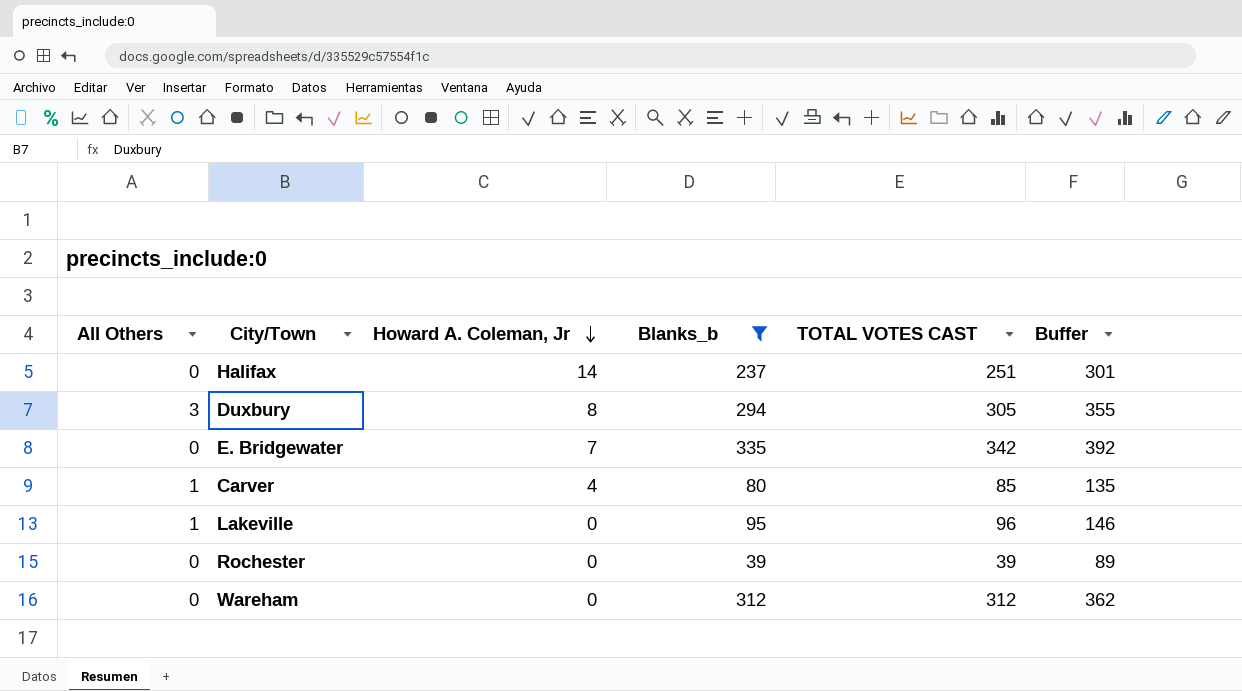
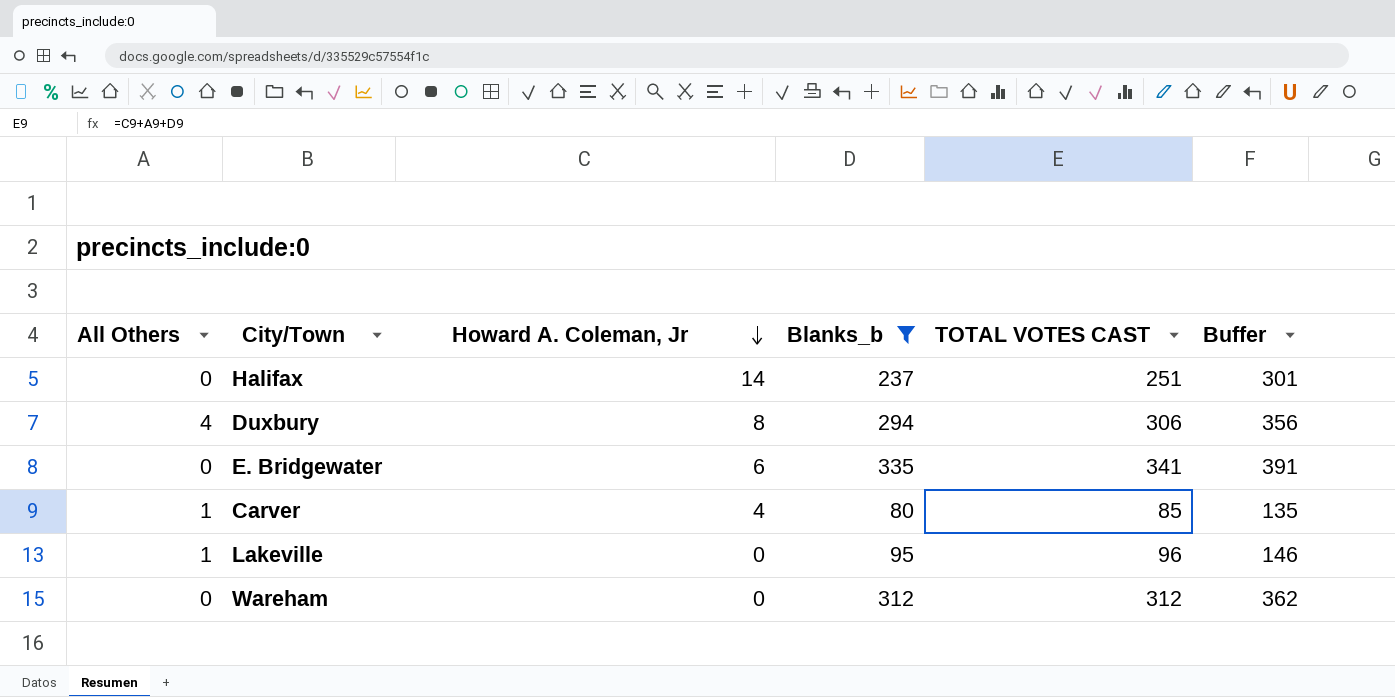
row Rochester: 0 | 0 | 39 | 39 | 89 -> none
Duxbury | All Others: 3 -> 4
Duxbury | TOTAL VOTES CAST: 305 -> 306
Duxbury | Buffer: 355 -> 356
E. Bridgewater | Howard A. Coleman, Jr: 7 -> 6
E. Bridgewater | TOTAL VOTES CAST: 342 -> 341
E. Bridgewater | Buffer: 392 -> 391

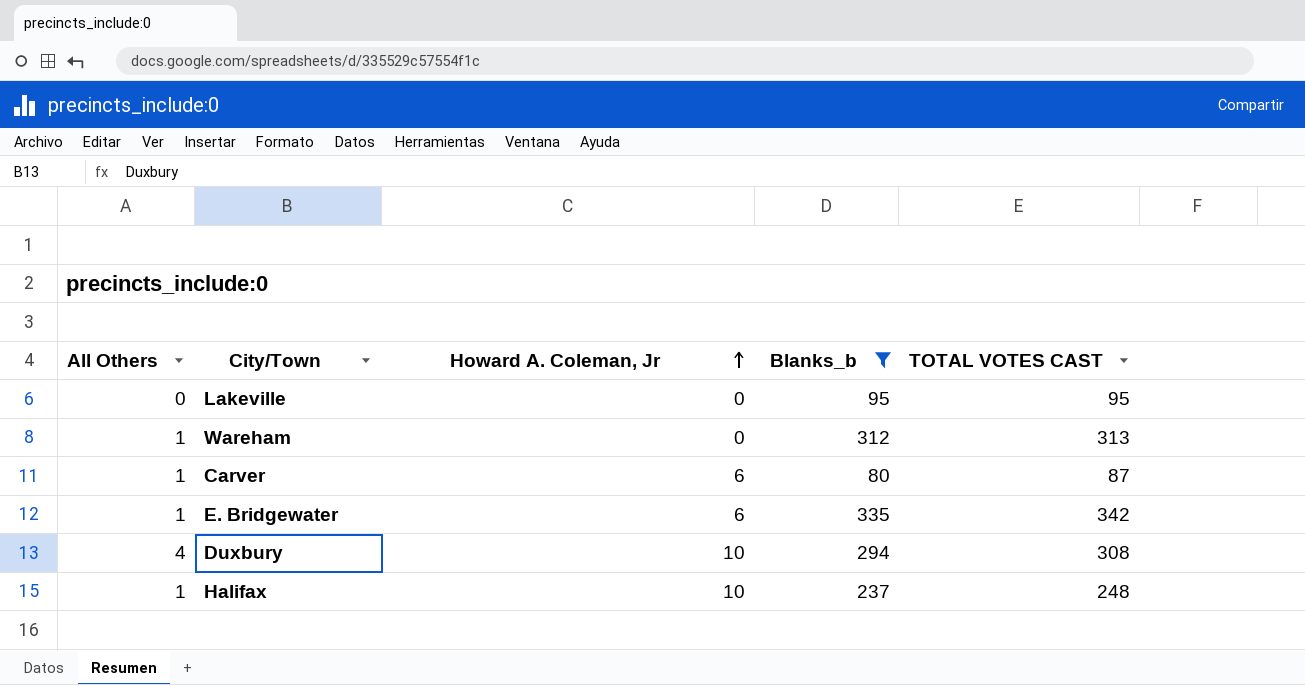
row order: Howard A. Coleman, Jr descending -> Howard A. Coleman, Jr ascending
column Buffer | formula: [TOTAL VOTES CAST] + 50 -> none
Lakeville | All Others: 1 -> 0
Lakeville | TOTAL VOTES CAST: 96 -> 95
Wareham | All Others: 0 -> 1
Wareham | TOTAL VOTES CAST: 312 -> 313
Carver | Howard A. Coleman, Jr: 4 -> 6
Carver | TOTAL VOTES CAST: 85 -> 87
E. Bridgewater | All Others: 0 -> 1
E. Bridgewater | TOTAL VOTES CAST: 341 -> 342
Duxbury | Howard A. Coleman, Jr: 8 -> 10
Duxbury | TOTAL VOTES CAST: 306 -> 308
Halifax | All Others: 0 -> 1
Halifax | Howard A. Coleman, Jr: 14 -> 10
Halifax | TOTAL VOTES CAST: 251 -> 248

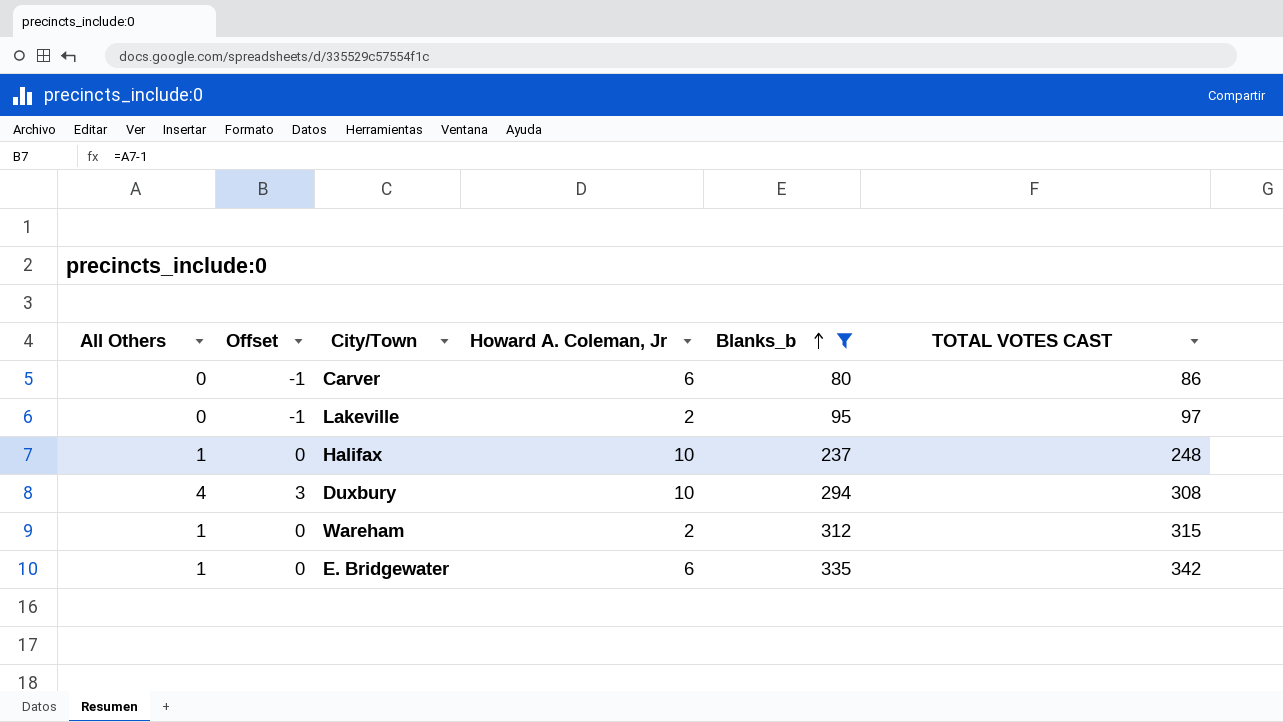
row order: Howard A. Coleman, Jr ascending -> Blanks_b ascending
column Offset | formula: none -> [All Others] - 1
Carver | All Others: 1 -> 0
Carver | TOTAL VOTES CAST: 87 -> 86
Lakeville | Howard A. Coleman, Jr: 0 -> 2
Lakeville | TOTAL VOTES CAST: 95 -> 97
Wareham | Howard A. Coleman, Jr: 0 -> 2
Wareham | TOTAL VOTES CAST: 313 -> 315

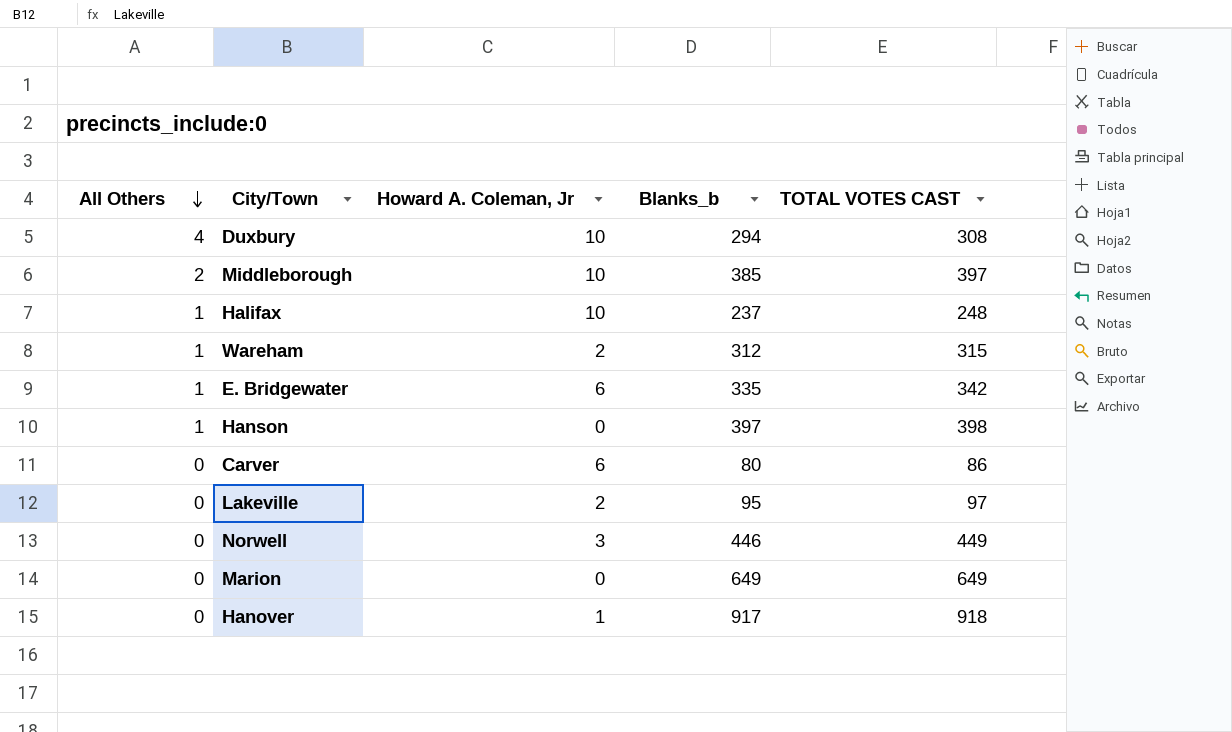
filter: Blanks_b <= 335 -> none
row order: Blanks_b ascending -> All Others descending
column Offset | formula: [All Others] - 1 -> none

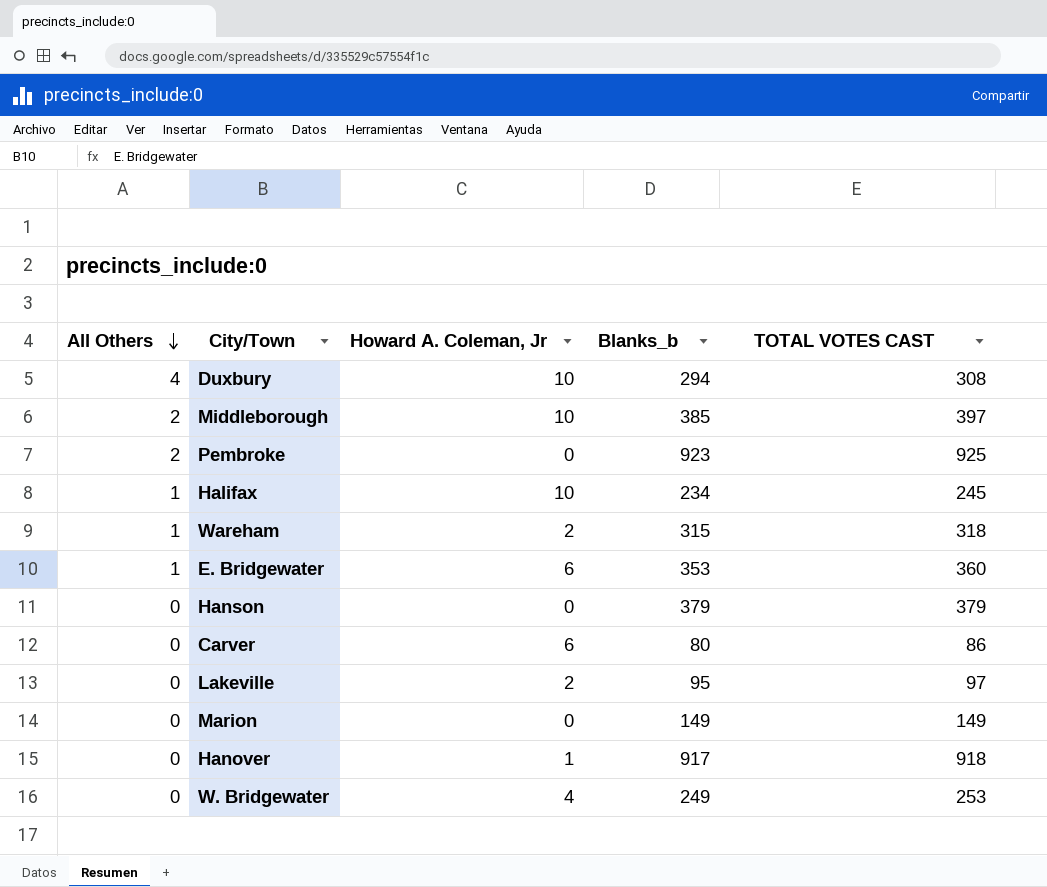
row Norwell: 0 | 3 | 446 | 449 -> none
row Pembroke: none -> 2 | 0 | 923 | 925
Halifax | Blanks_b: 237 -> 234
Halifax | TOTAL VOTES CAST: 248 -> 245
Wareham | Blanks_b: 312 -> 315
Wareham | TOTAL VOTES CAST: 315 -> 318
E. Bridgewater | Blanks_b: 335 -> 353
E. Bridgewater | TOTAL VOTES CAST: 342 -> 360
Hanson | All Others: 1 -> 0
Hanson | Blanks_b: 397 -> 379
Hanson | TOTAL VOTES CAST: 398 -> 379
Marion | Blanks_b: 649 -> 149
Marion | TOTAL VOTES CAST: 649 -> 149
row W. Bridgewater: none -> 0 | 4 | 249 | 253

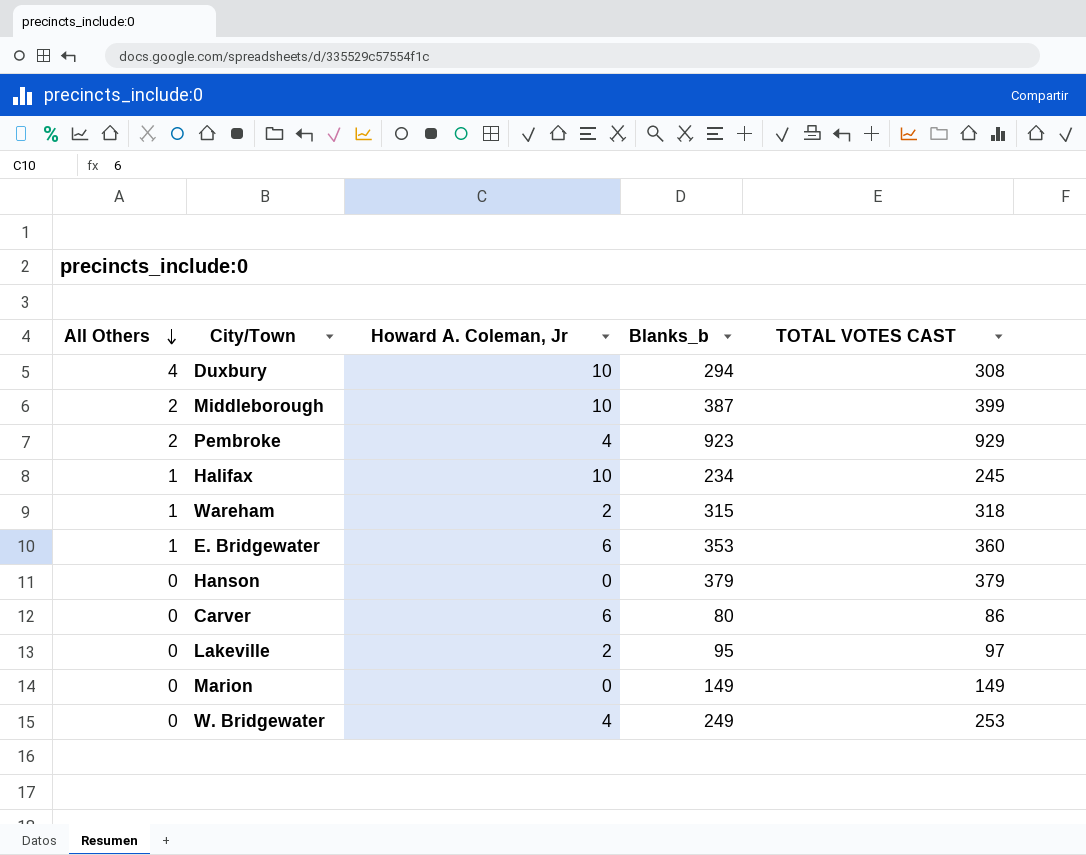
row Hanover: 0 | 1 | 917 | 918 -> none
Middleborough | Blanks_b: 385 -> 387
Middleborough | TOTAL VOTES CAST: 397 -> 399
Pembroke | Howard A. Coleman, Jr: 0 -> 4
Pembroke | TOTAL VOTES CAST: 925 -> 929

